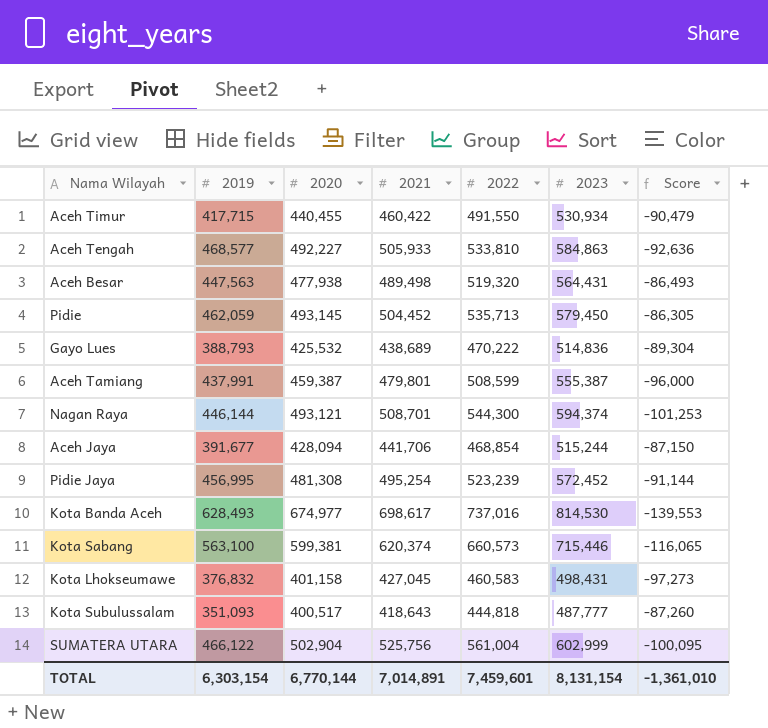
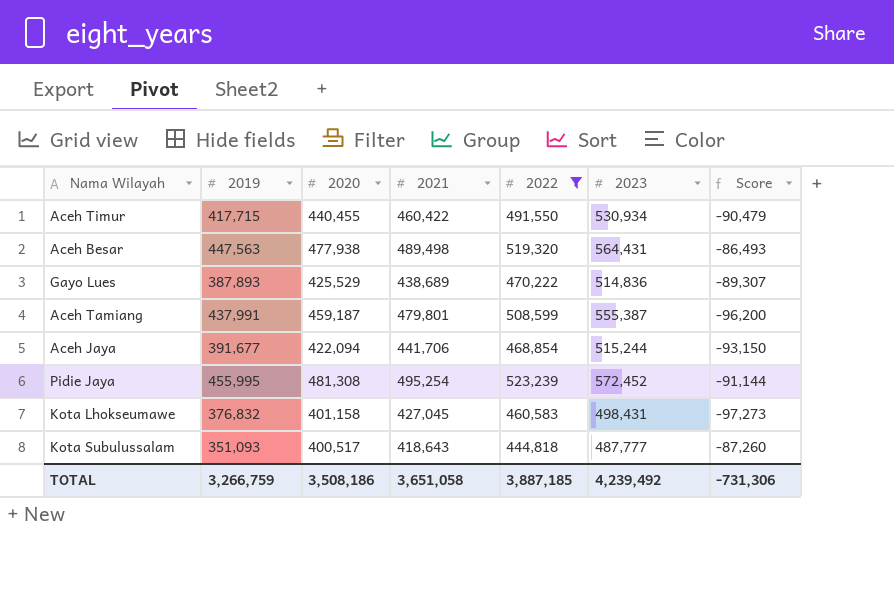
filter: none -> 2022 <= 523,239
Gayo Lues | 2019: 388,793 -> 387,893
Gayo Lues | 2020: 425,532 -> 425,529
Gayo Lues | Score: -89,304 -> -89,307
Aceh Tamiang | 2020: 459,387 -> 459,187
Aceh Tamiang | Score: -96,000 -> -96,200
Aceh Jaya | 2020: 428,094 -> 422,094
Aceh Jaya | Score: -87,150 -> -93,150
Pidie Jaya | 2019: 456,995 -> 455,995
TOTAL | 2019: 6,303,154 -> 3,266,759
TOTAL | 2020: 6,770,144 -> 3,508,186
TOTAL | 2021: 7,014,891 -> 3,651,058
TOTAL | 2022: 7,459,601 -> 3,887,185
TOTAL | 2023: 8,131,154 -> 4,239,492
TOTAL | Score: -1,361,010 -> -731,306

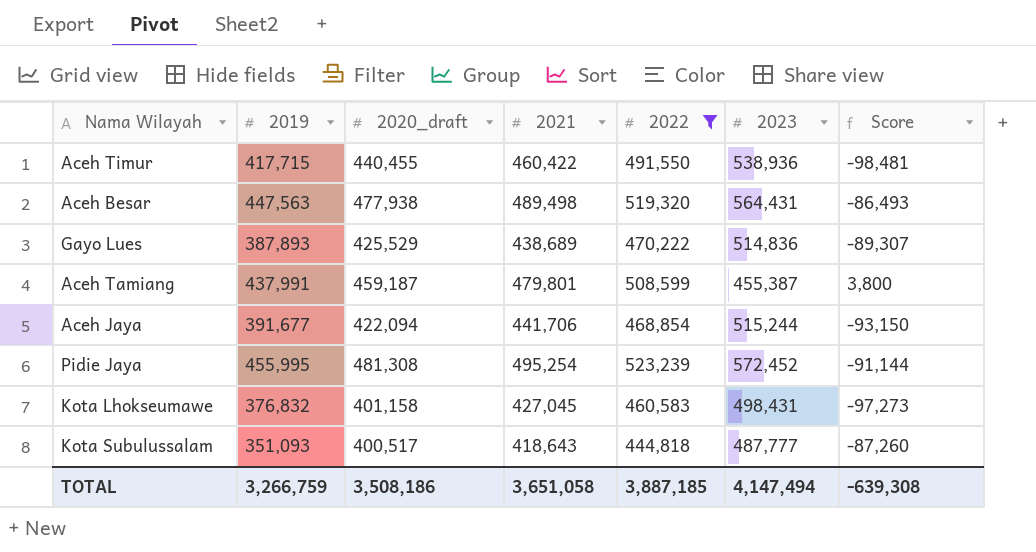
column name: 2020 -> 2020_draft
Aceh Timur | 2023: 530,934 -> 538,936
Aceh Timur | Score: -90,479 -> -98,481
Aceh Tamiang | 2023: 555,387 -> 455,387
Aceh Tamiang | Score: -96,200 -> 3,800
TOTAL | 2023: 4,239,492 -> 4,147,494
TOTAL | Score: -731,306 -> -639,308

